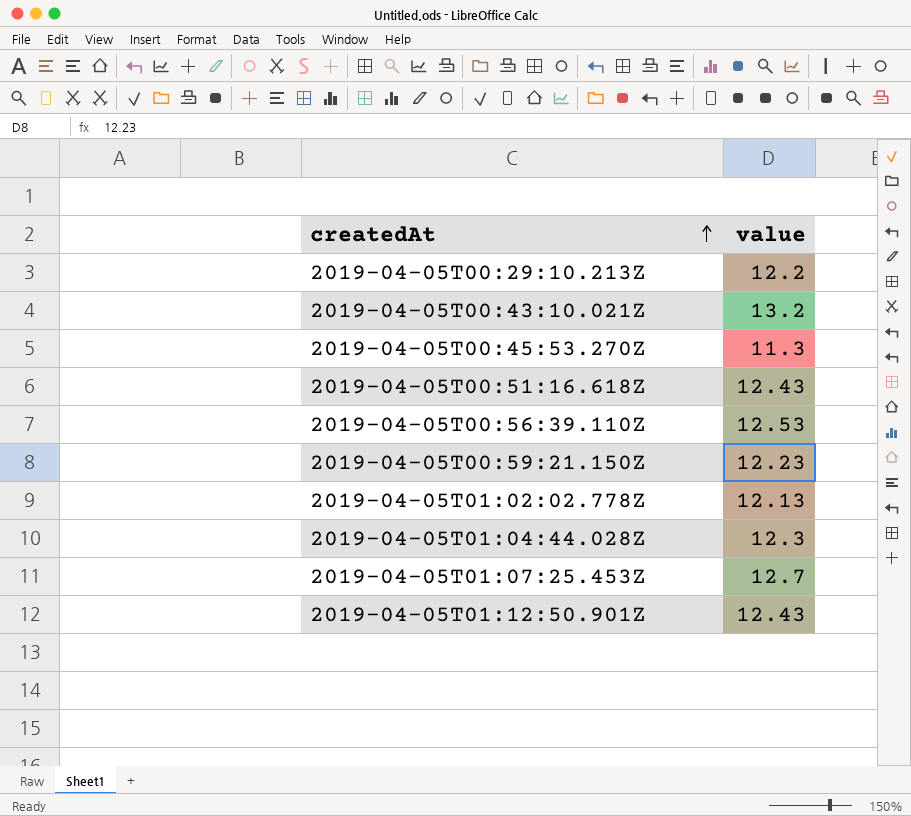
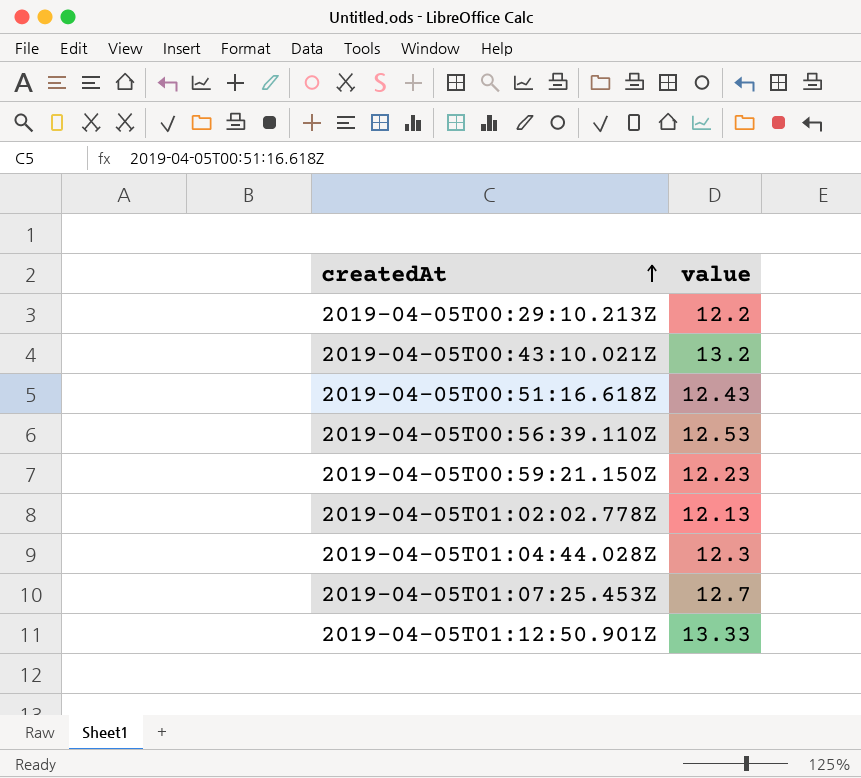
row 2019-04-05T00:45:53.270Z: 11.3 -> none
2019-04-05T01:12:50.901Z | value: 12.43 -> 13.33

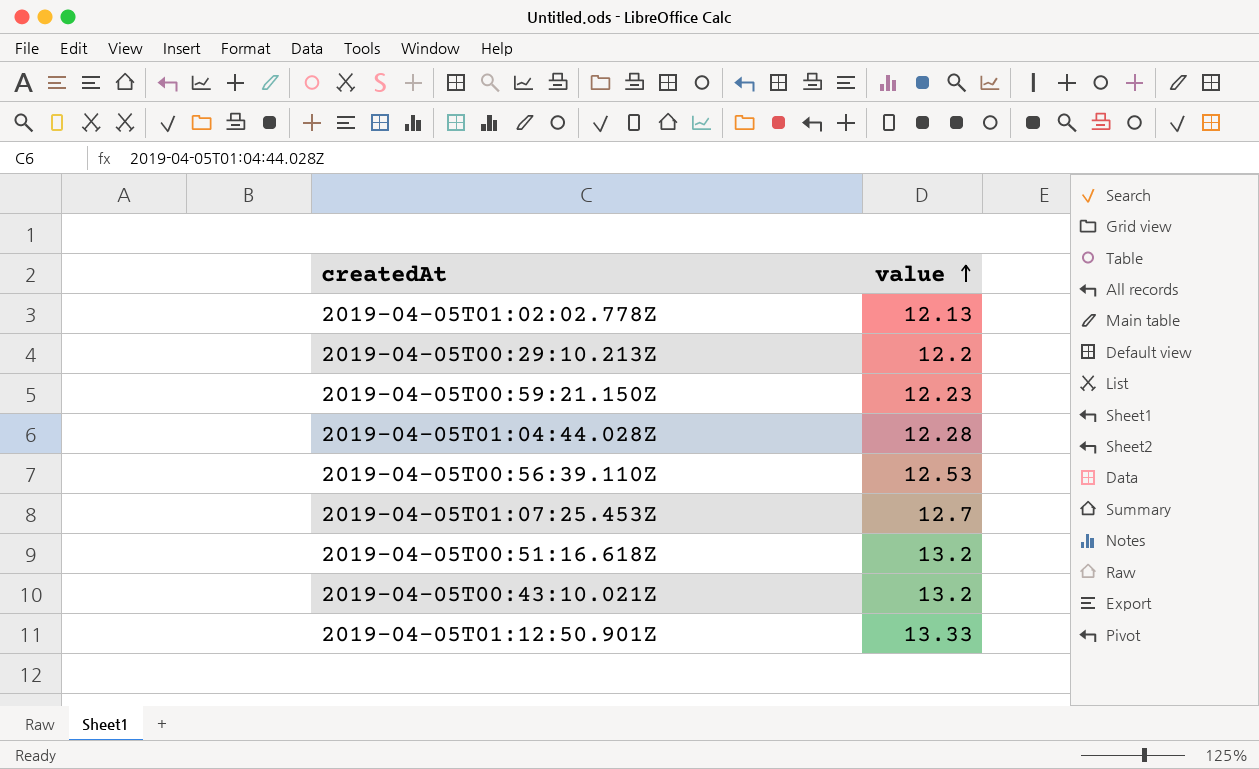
row order: createdAt ascending -> value ascending
2019-04-05T01:04:44.028Z | value: 12.3 -> 12.28
2019-04-05T00:51:16.618Z | value: 12.43 -> 13.2

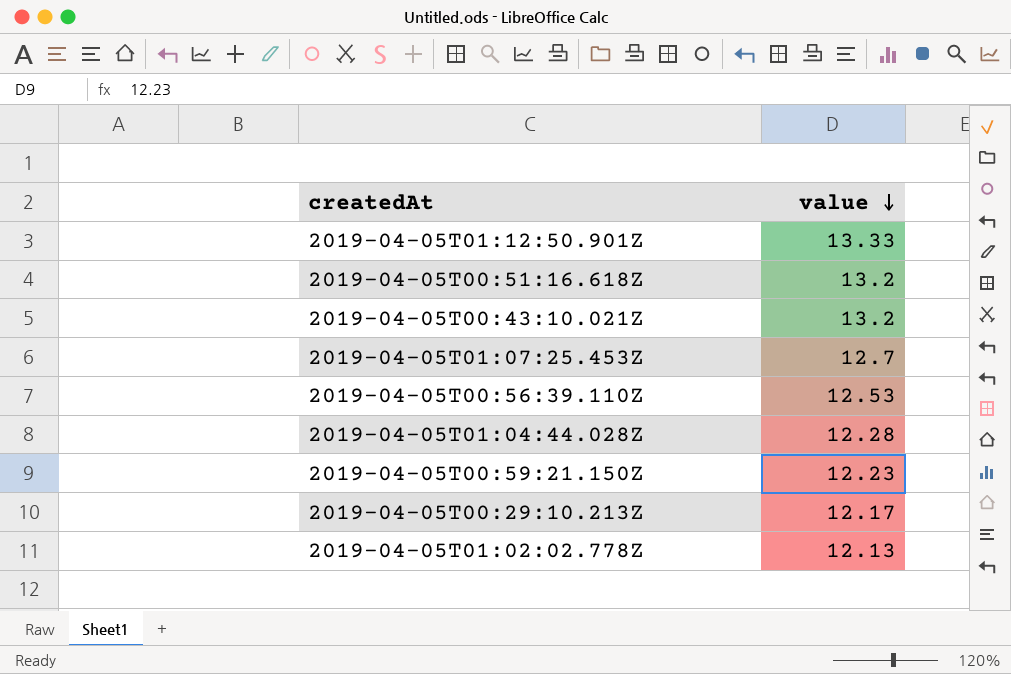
row order: value ascending -> value descending
2019-04-05T00:29:10.213Z | value: 12.2 -> 12.17

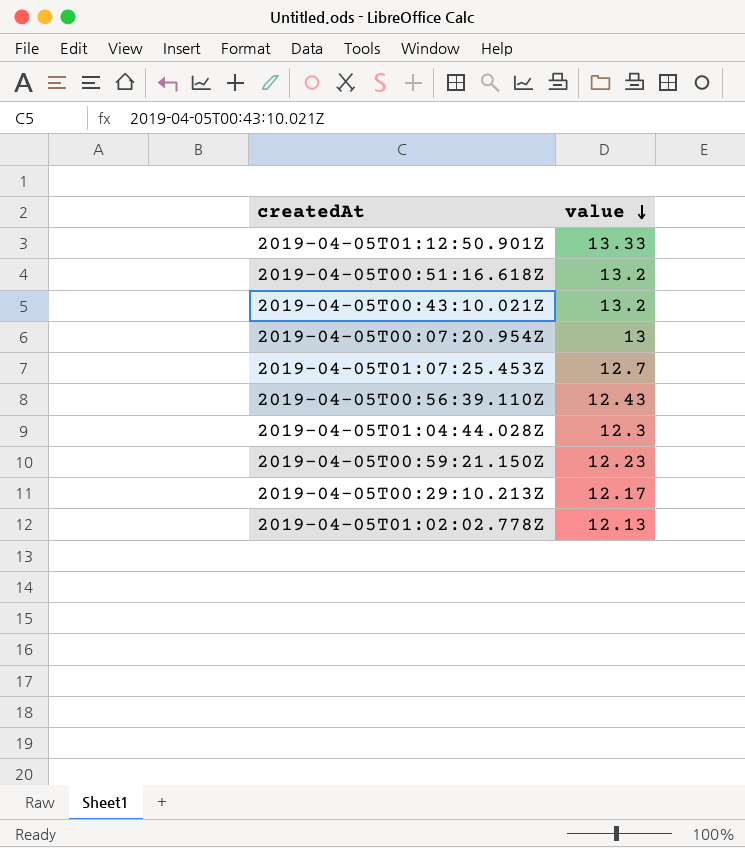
row 2019-04-05T00:07:20.954Z: none -> 13
2019-04-05T00:56:39.110Z | value: 12.53 -> 12.43
2019-04-05T01:04:44.028Z | value: 12.28 -> 12.3

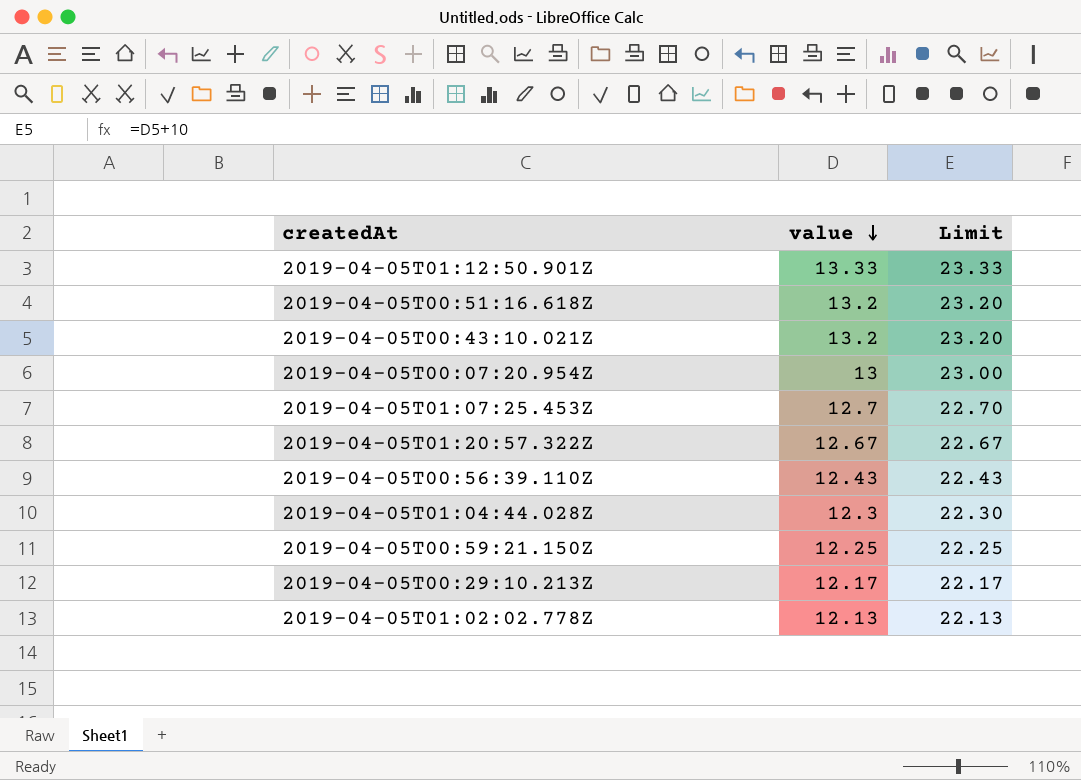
column Limit | formula: none -> [value] + 10
row 2019-04-05T01:20:57.322Z: none -> 12.67 | 22.67
2019-04-05T00:59:21.150Z | value: 12.23 -> 12.25

